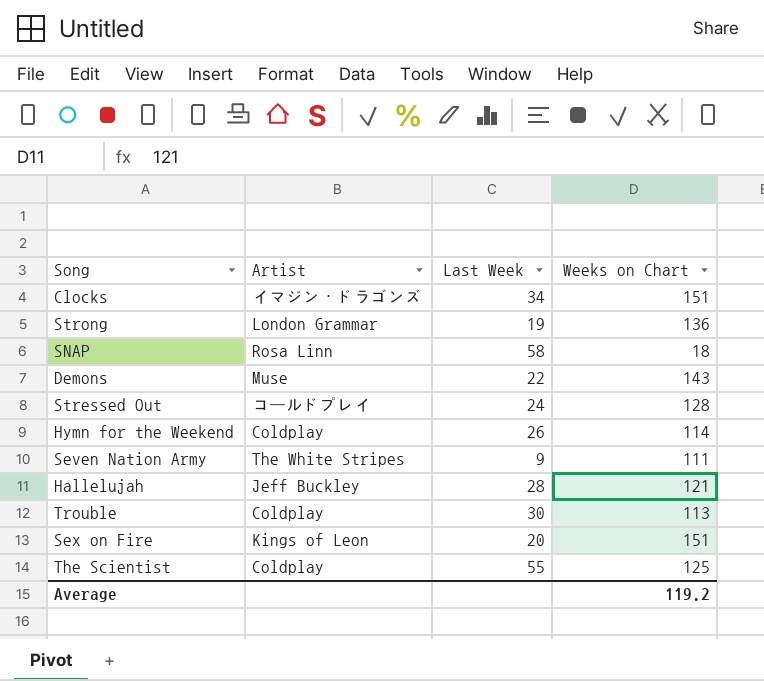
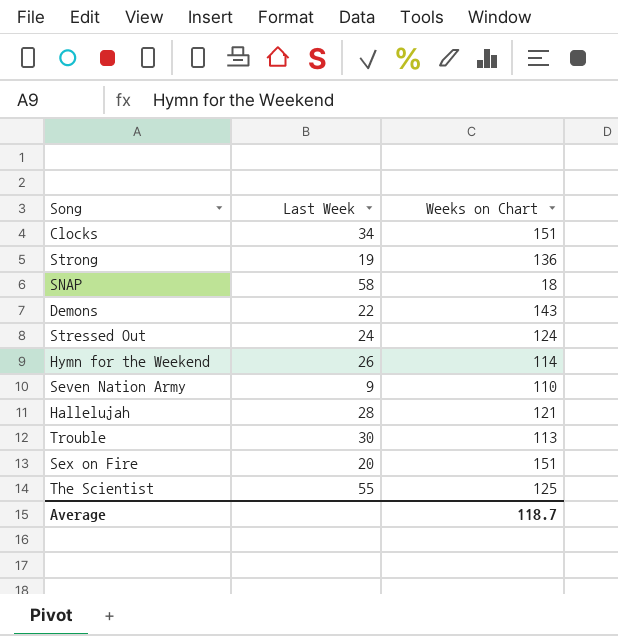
column Artist | position: 2 -> none
Stressed Out | Weeks on Chart: 128 -> 124
Seven Nation Army | Weeks on Chart: 111 -> 110
Average | Weeks on Chart: 119.2 -> 118.7

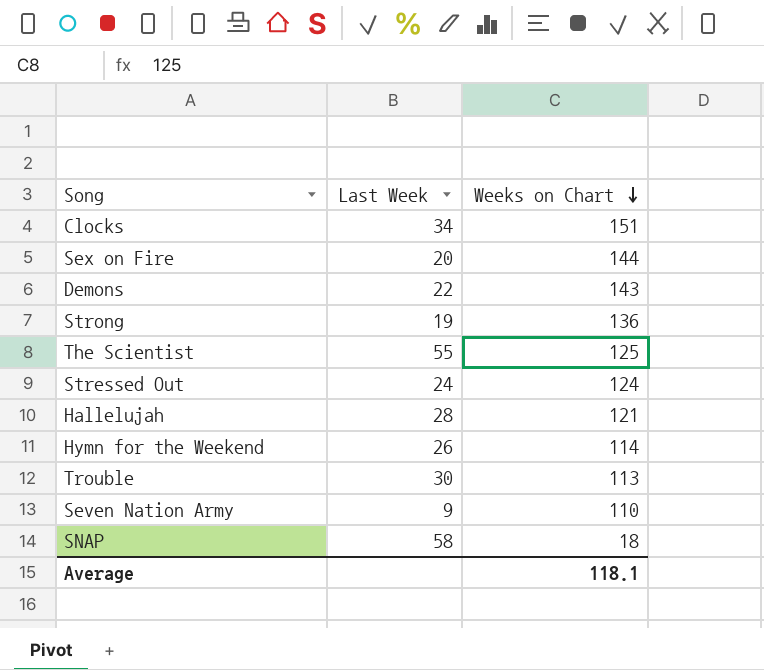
row order: none -> Weeks on Chart descending
Sex on Fire | Weeks on Chart: 151 -> 144
Average | Weeks on Chart: 118.7 -> 118.1

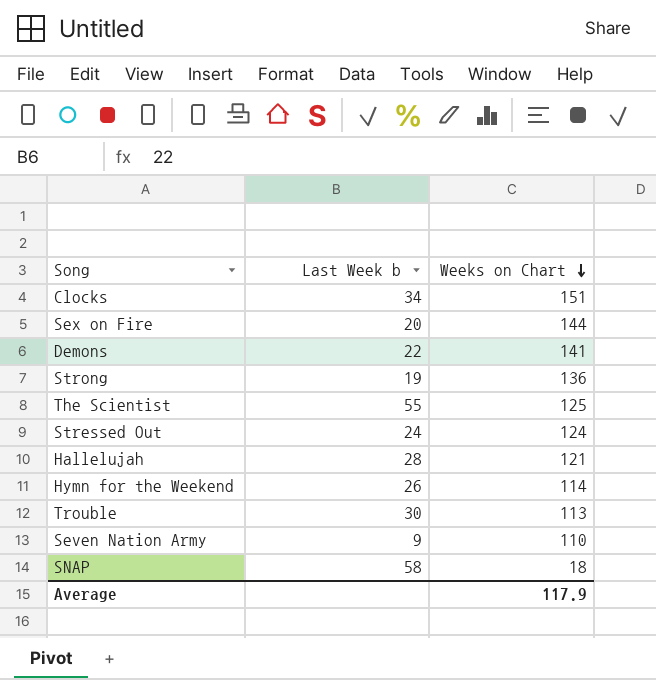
column name: Last Week -> Last Week b
Demons | Weeks on Chart: 143 -> 141
Average | Weeks on Chart: 118.1 -> 117.9

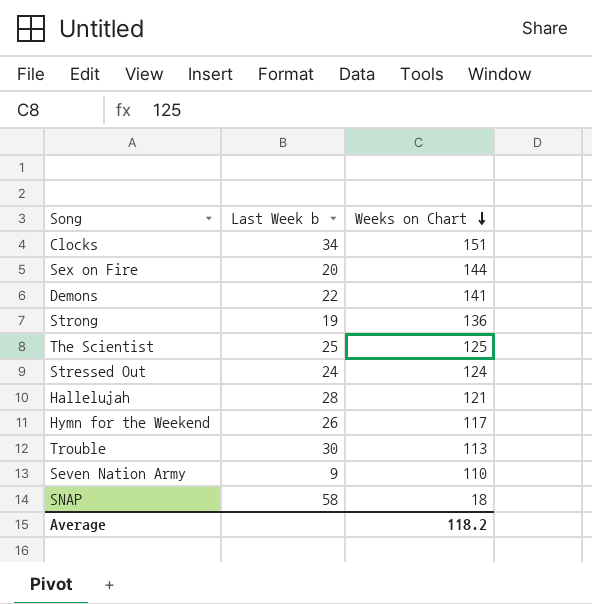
The Scientist | Last Week b: 55 -> 25
Hymn for the Weekend | Weeks on Chart: 114 -> 117
Average | Weeks on Chart: 117.9 -> 118.2

